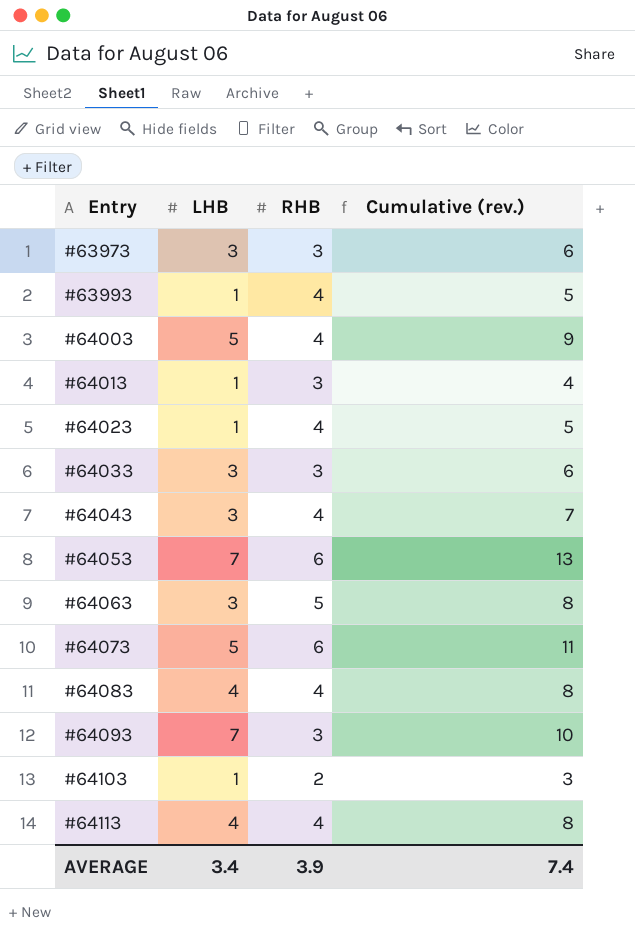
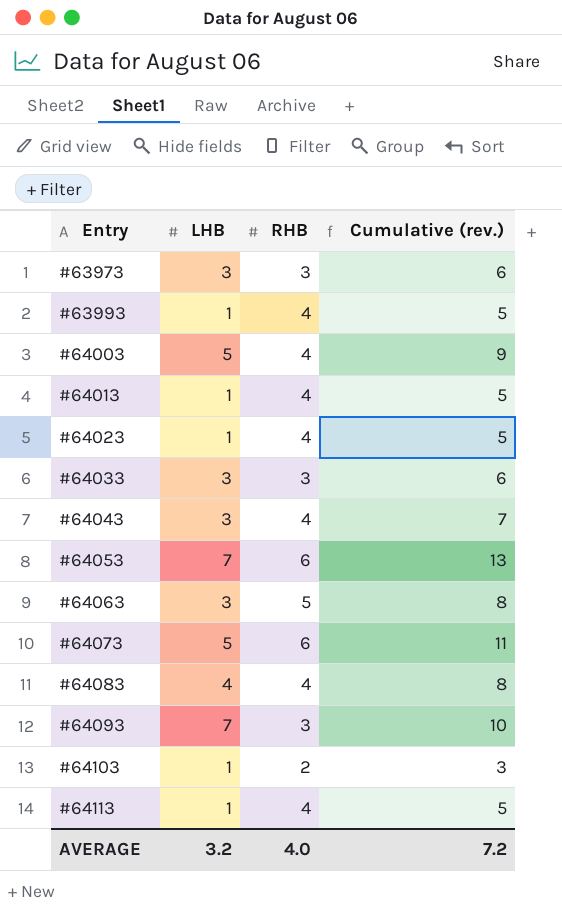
#64013 | RHB: 3 -> 4
#64013 | Cumulative (rev.): 4 -> 5
#64113 | LHB: 4 -> 1
#64113 | Cumulative (rev.): 8 -> 5
AVERAGE | LHB: 3.4 -> 3.2
AVERAGE | RHB: 3.9 -> 4.0
AVERAGE | Cumulative (rev.): 7.4 -> 7.2

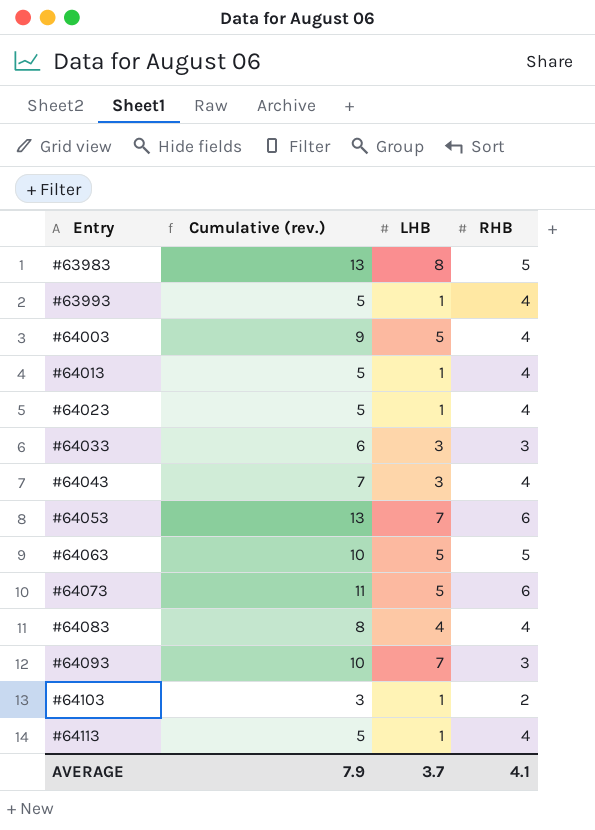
column Cumulative (rev.) | position: 4 -> 2
row #63973: 3 | 3 | 6 -> none
row #63983: none -> 13 | 8 | 5
#64063 | Cumulative (rev.): 8 -> 10
#64063 | LHB: 3 -> 5
AVERAGE | Cumulative (rev.): 7.2 -> 7.9
AVERAGE | LHB: 3.2 -> 3.7
AVERAGE | RHB: 4.0 -> 4.1

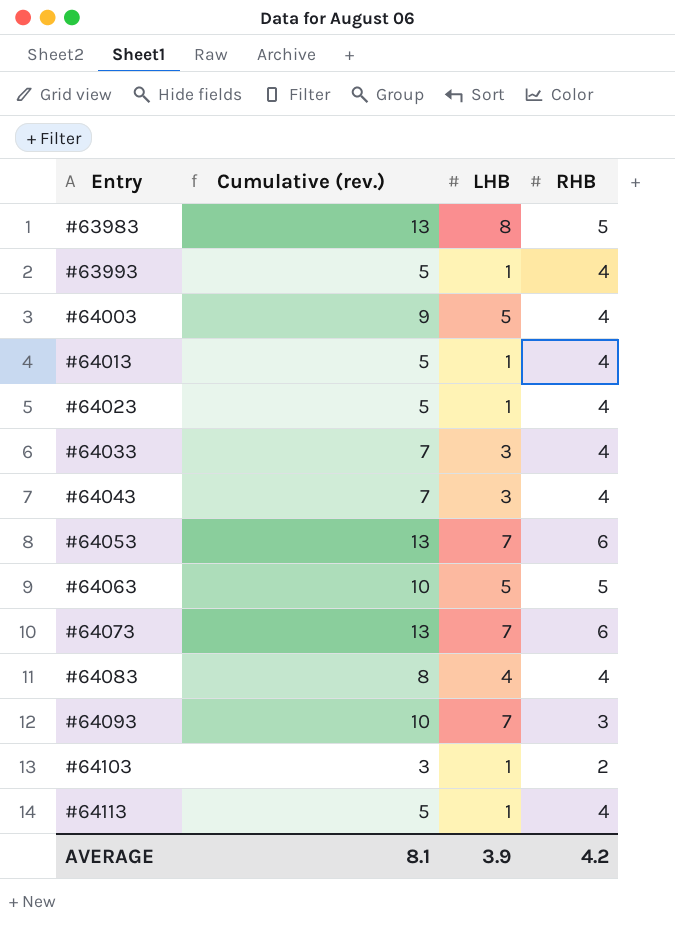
#64033 | Cumulative (rev.): 6 -> 7
#64033 | RHB: 3 -> 4
#64073 | Cumulative (rev.): 11 -> 13
#64073 | LHB: 5 -> 7
AVERAGE | Cumulative (rev.): 7.9 -> 8.1
AVERAGE | LHB: 3.7 -> 3.9
AVERAGE | RHB: 4.1 -> 4.2

